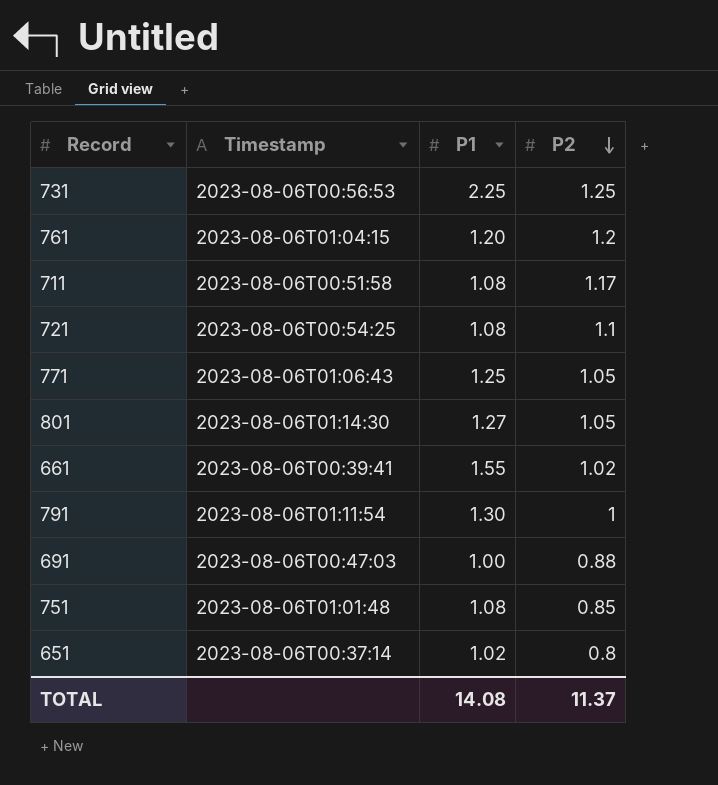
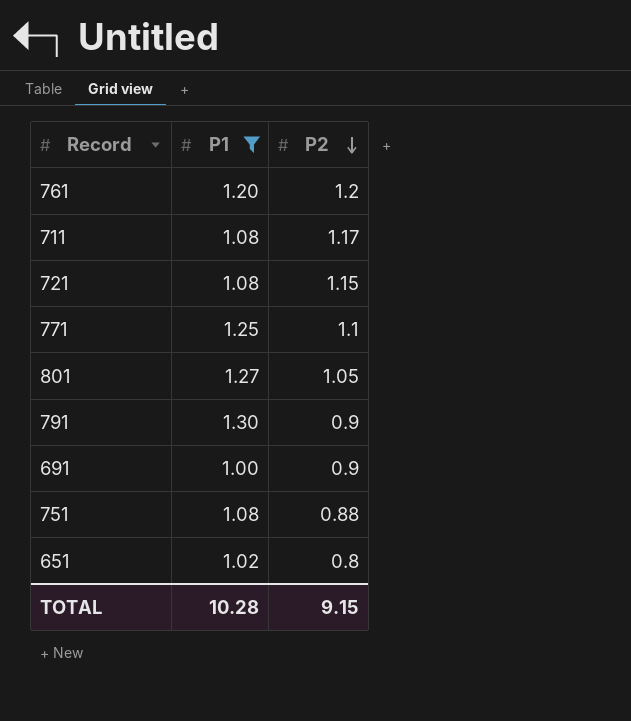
filter: none -> P1 <= 1.30
column Timestamp | position: 2 -> none
721 | P2: 1.1 -> 1.15
771 | P2: 1.05 -> 1.1
791 | P2: 1 -> 0.9
691 | P2: 0.88 -> 0.9
751 | P2: 0.85 -> 0.88
TOTAL | P1: 14.08 -> 10.28
TOTAL | P2: 11.37 -> 9.15

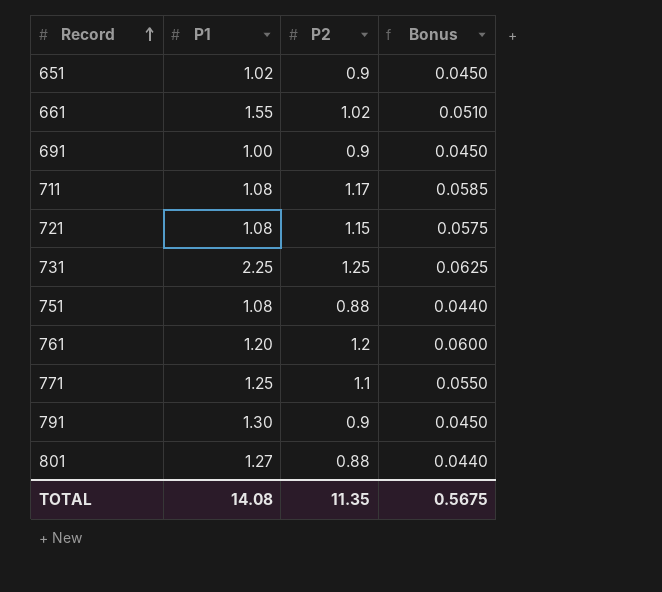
filter: P1 <= 1.30 -> none
row order: P2 descending -> Record ascending
column Bonus | formula: none -> [P2] * 0.05
651 | P2: 0.8 -> 0.9
801 | P2: 1.05 -> 0.88
TOTAL | P1: 10.28 -> 14.08
TOTAL | P2: 9.15 -> 11.35

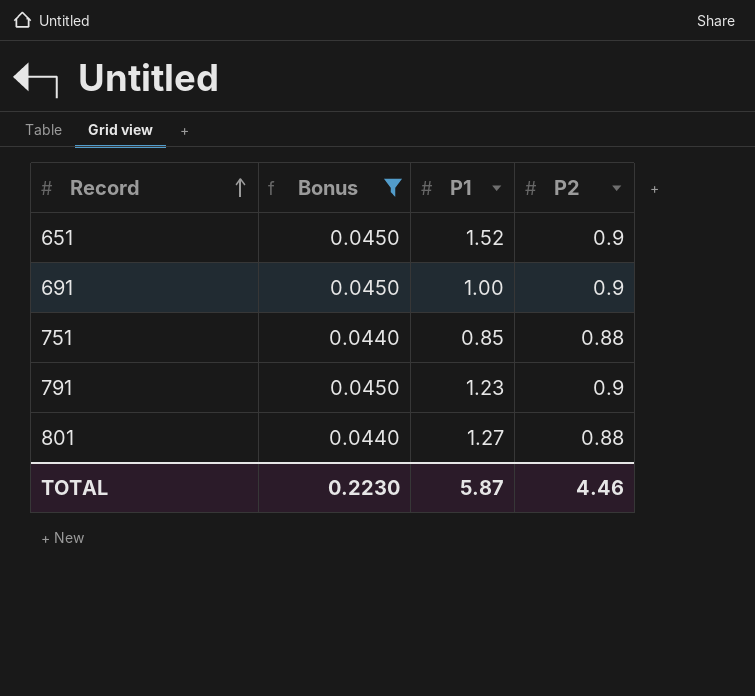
filter: none -> Bonus <= 0.0450
column Bonus | position: 4 -> 2
651 | P1: 1.02 -> 1.52
751 | P1: 1.08 -> 0.85
791 | P1: 1.30 -> 1.23
TOTAL | Bonus: 0.5675 -> 0.2230
TOTAL | P1: 14.08 -> 5.87
TOTAL | P2: 11.35 -> 4.46

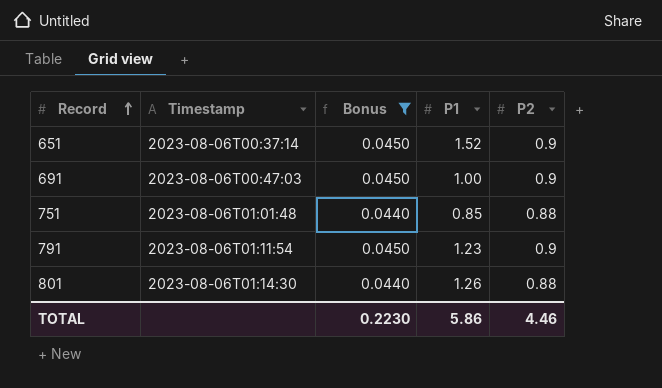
column Timestamp | position: none -> 2
801 | P1: 1.27 -> 1.26
TOTAL | P1: 5.87 -> 5.86

